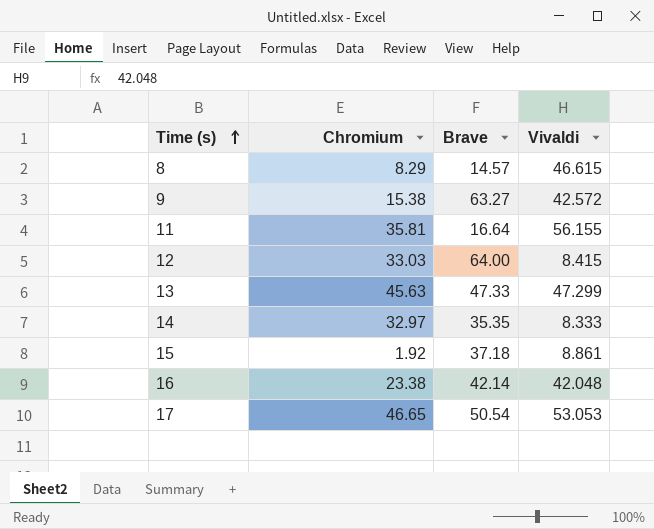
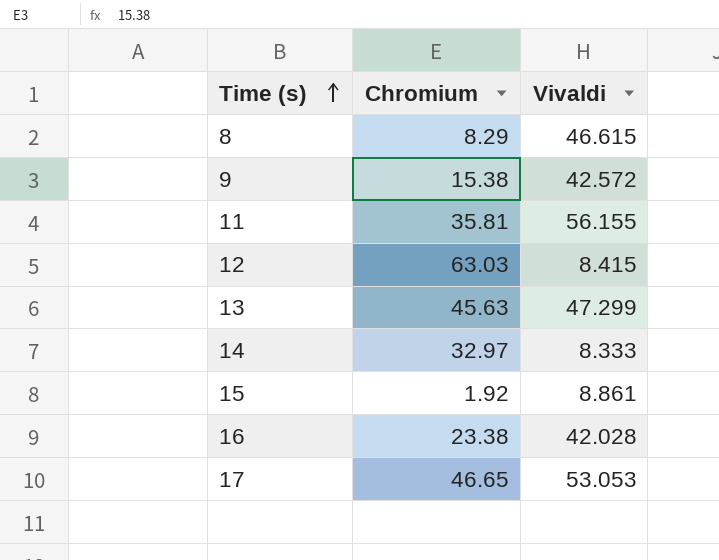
column Brave | position: 3 -> none
12 | Chromium: 33.03 -> 63.03
16 | Vivaldi: 42.048 -> 42.028

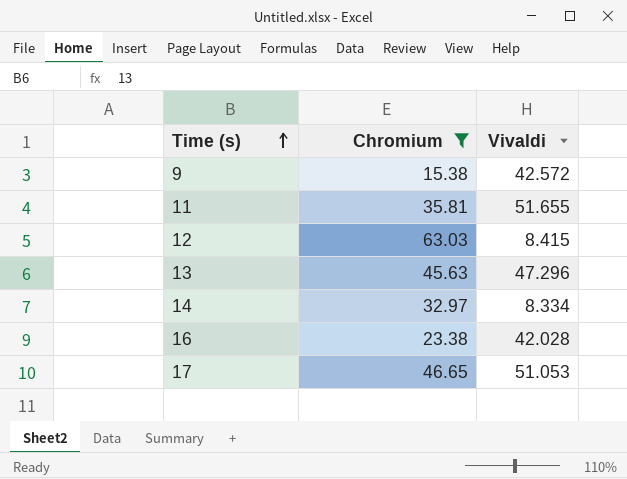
filter: none -> Chromium >= 15.38
11 | Vivaldi: 56.155 -> 51.655
13 | Vivaldi: 47.299 -> 47.296
14 | Vivaldi: 8.333 -> 8.334
17 | Vivaldi: 53.053 -> 51.053

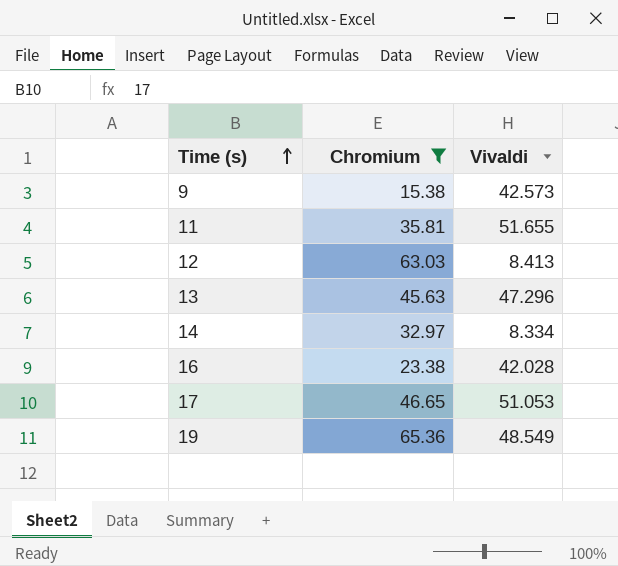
9 | Vivaldi: 42.572 -> 42.573
12 | Vivaldi: 8.415 -> 8.413
row 19: none -> 65.36 | 48.549

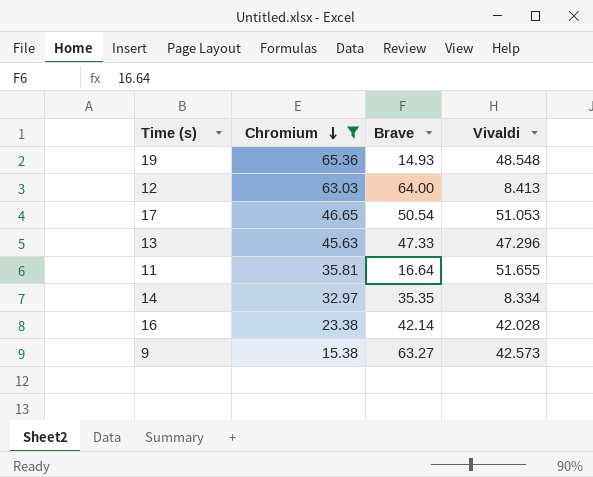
row order: Time (s) ascending -> Chromium descending
column Brave | position: none -> 3
19 | Vivaldi: 48.549 -> 48.548

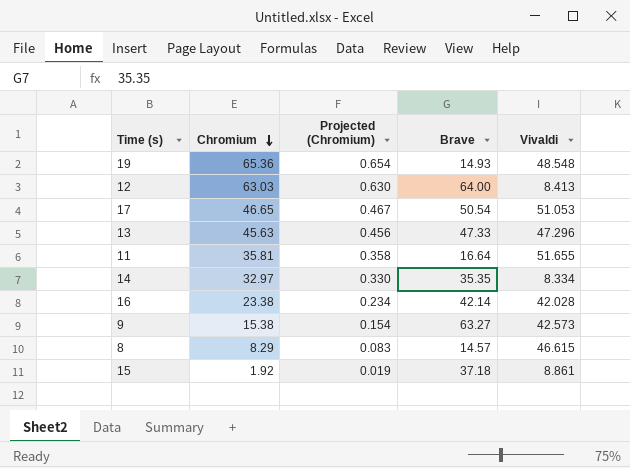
filter: Chromium >= 15.38 -> none
column Projected (Chromium) | formula: none -> [Chromium] * 0.01

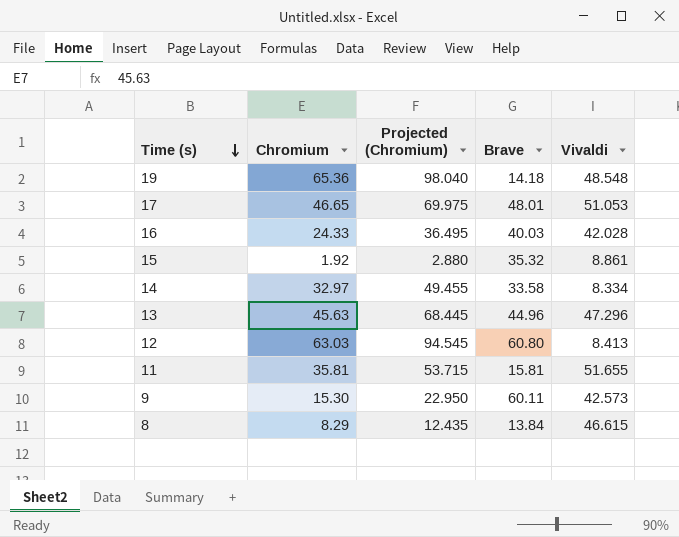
row order: Chromium descending -> Time (s) descending
column Projected (Chromium) | formula: [Chromium] * 0.01 -> [Chromium] * 1.5
19 | Brave: 14.93 -> 14.18
17 | Brave: 50.54 -> 48.01
16 | Chromium: 23.38 -> 24.33
16 | Brave: 42.14 -> 40.03
15 | Brave: 37.18 -> 35.32
14 | Brave: 35.35 -> 33.58
13 | Brave: 47.33 -> 44.96
12 | Brave: 64.00 -> 60.80
11 | Brave: 16.64 -> 15.81
9 | Chromium: 15.38 -> 15.30
9 | Brave: 63.27 -> 60.11
8 | Brave: 14.57 -> 13.84

